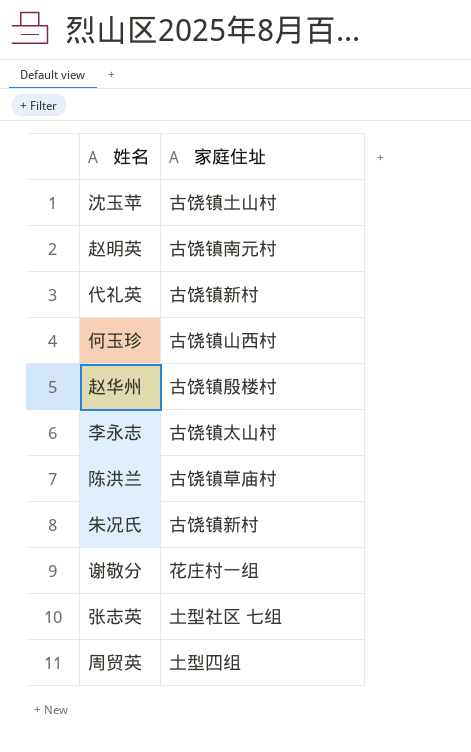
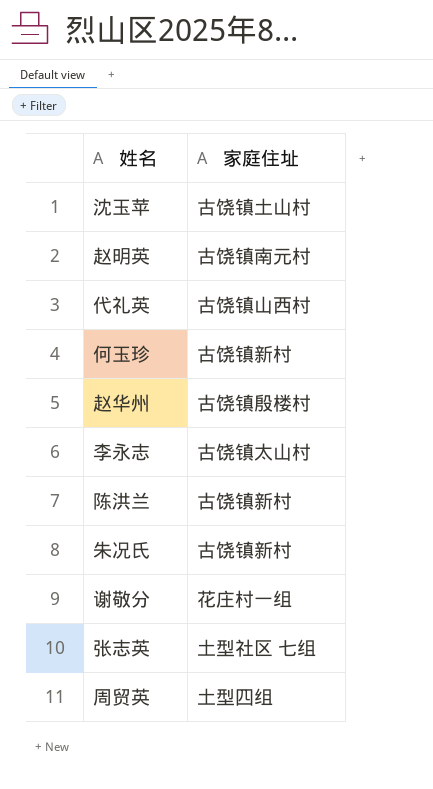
代礼英 | 家庭住址: 古饶镇新村 -> 古饶镇山西村
何玉珍 | 家庭住址: 古饶镇山西村 -> 古饶镇新村
陈洪兰 | 家庭住址: 古饶镇草庙村 -> 古饶镇新村

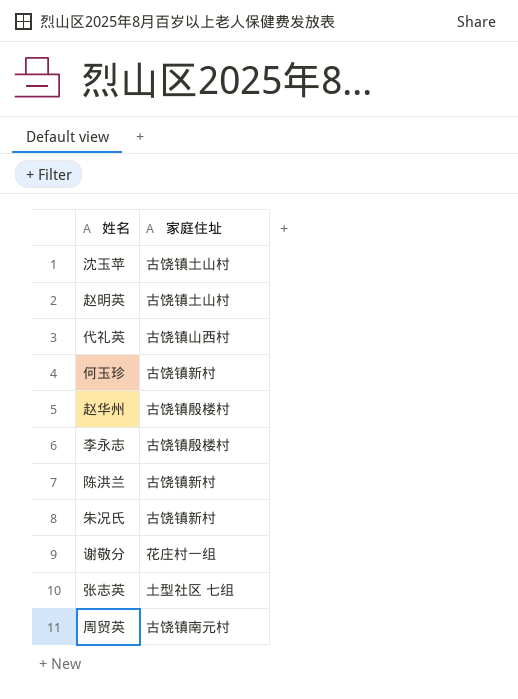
赵明英 | 家庭住址: 古饶镇南元村 -> 古饶镇土山村
李永志 | 家庭住址: 古饶镇太山村 -> 古饶镇殷楼村
周贸英 | 家庭住址: 土型四组 -> 古饶镇南元村

